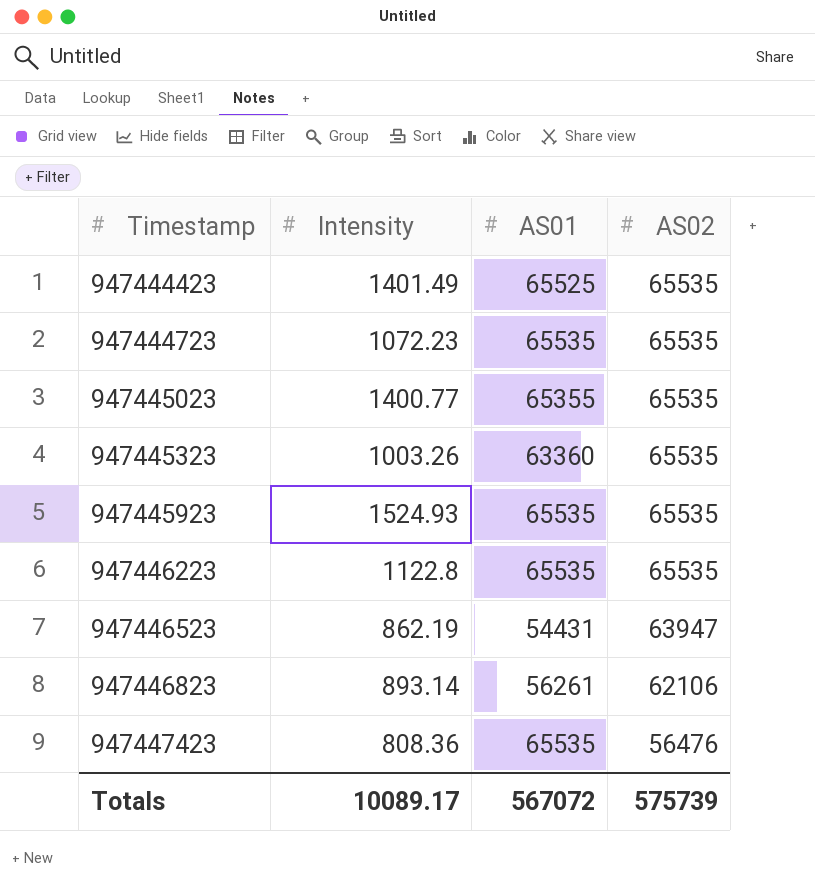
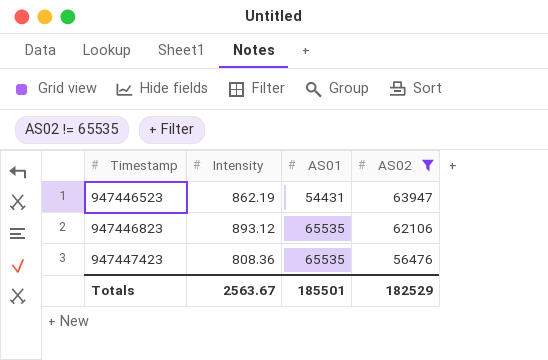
filter: none -> AS02 != 65535
947446823 | Intensity: 893.14 -> 893.12
947446823 | AS01: 56261 -> 65535
Totals | Intensity: 10089.17 -> 2563.67
Totals | AS01: 567072 -> 185501
Totals | AS02: 575739 -> 182529

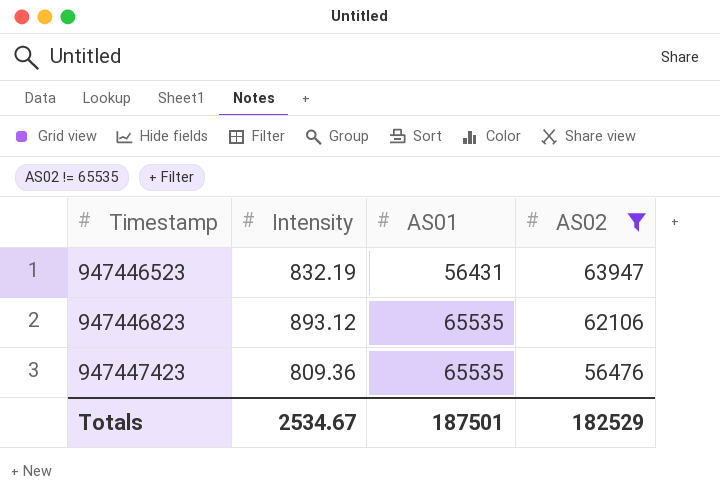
947446523 | Intensity: 862.19 -> 832.19
947446523 | AS01: 54431 -> 56431
947447423 | Intensity: 808.36 -> 809.36
Totals | Intensity: 2563.67 -> 2534.67
Totals | AS01: 185501 -> 187501

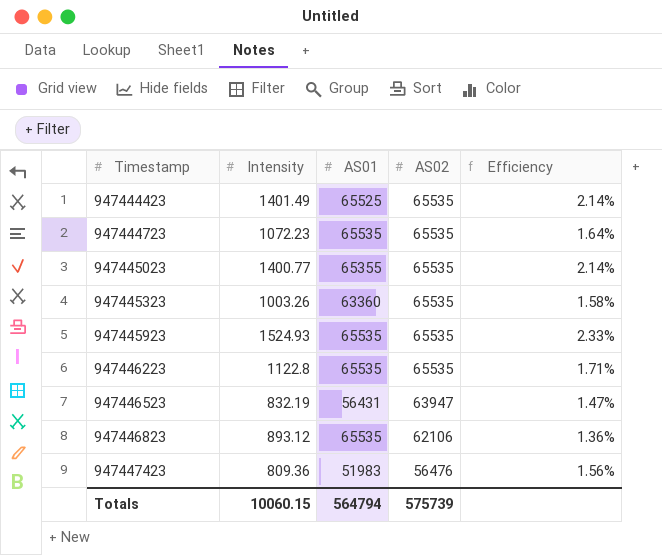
filter: AS02 != 65535 -> none
column Efficiency | formula: none -> [Intensity] / [AS01]
947447423 | AS01: 65535 -> 51983
Totals | Intensity: 2534.67 -> 10060.15
Totals | AS01: 187501 -> 564794
Totals | AS02: 182529 -> 575739

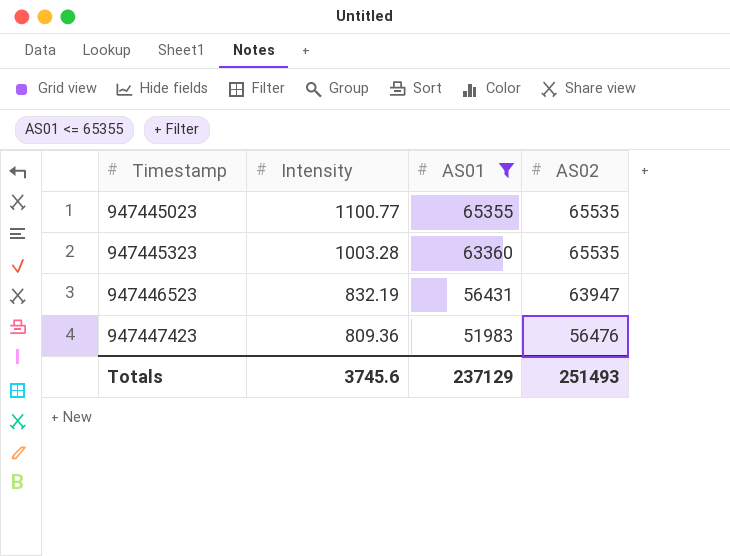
filter: none -> AS01 <= 65355
column Efficiency | formula: [Intensity] / [AS01] -> none
947445023 | Intensity: 1400.77 -> 1100.77
947445323 | Intensity: 1003.26 -> 1003.28
Totals | Intensity: 10060.15 -> 3745.6
Totals | AS01: 564794 -> 237129
Totals | AS02: 575739 -> 251493

